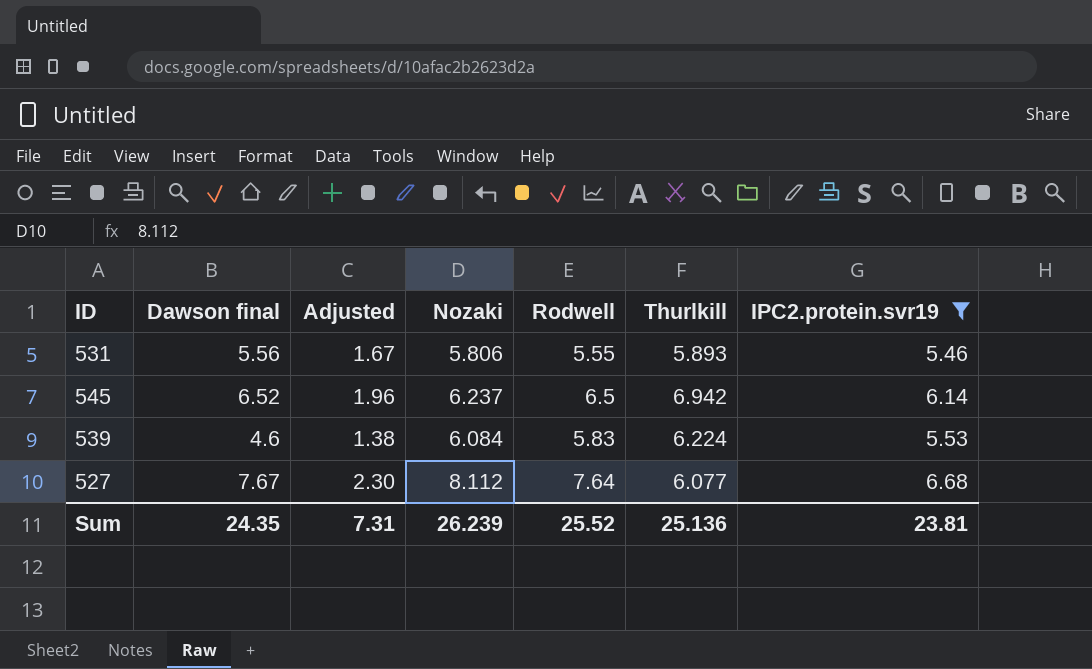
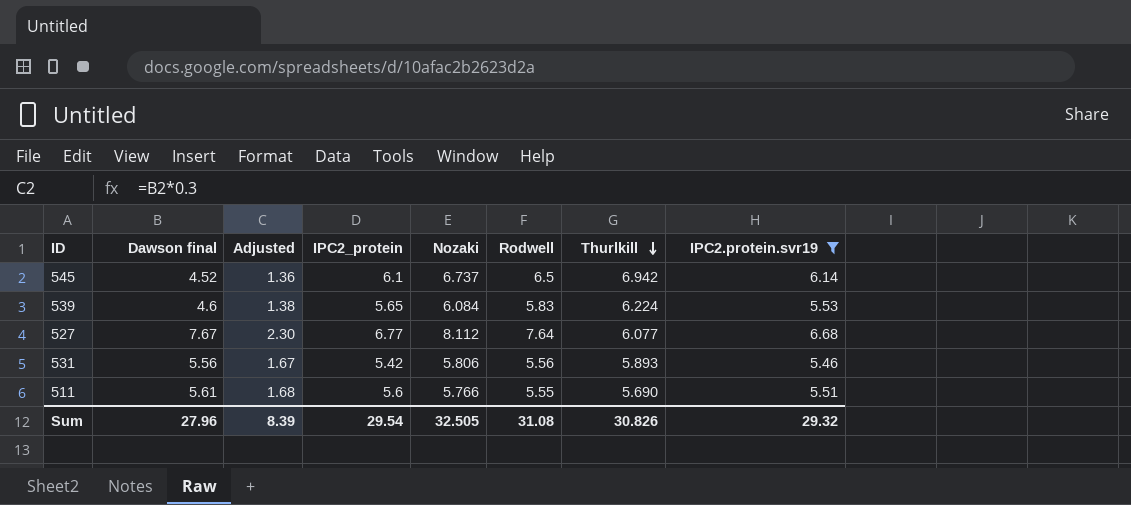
row order: none -> Thurlkill descending
column IPC2_protein | position: none -> 4
545 | Dawson final: 6.52 -> 4.52
545 | Adjusted: 1.96 -> 1.36
545 | Nozaki: 6.237 -> 6.737
531 | Rodwell: 5.55 -> 5.56
row 511: none -> 5.61 | 1.68 | 5.6 | 5.766 | 5.55 | 5.690 | 5.51
Sum | Dawson final: 24.35 -> 27.96
Sum | Adjusted: 7.31 -> 8.39
Sum | Nozaki: 26.239 -> 32.505
Sum | Rodwell: 25.52 -> 31.08
Sum | Thurlkill: 25.136 -> 30.826
Sum | IPC2.protein.svr19: 23.81 -> 29.32

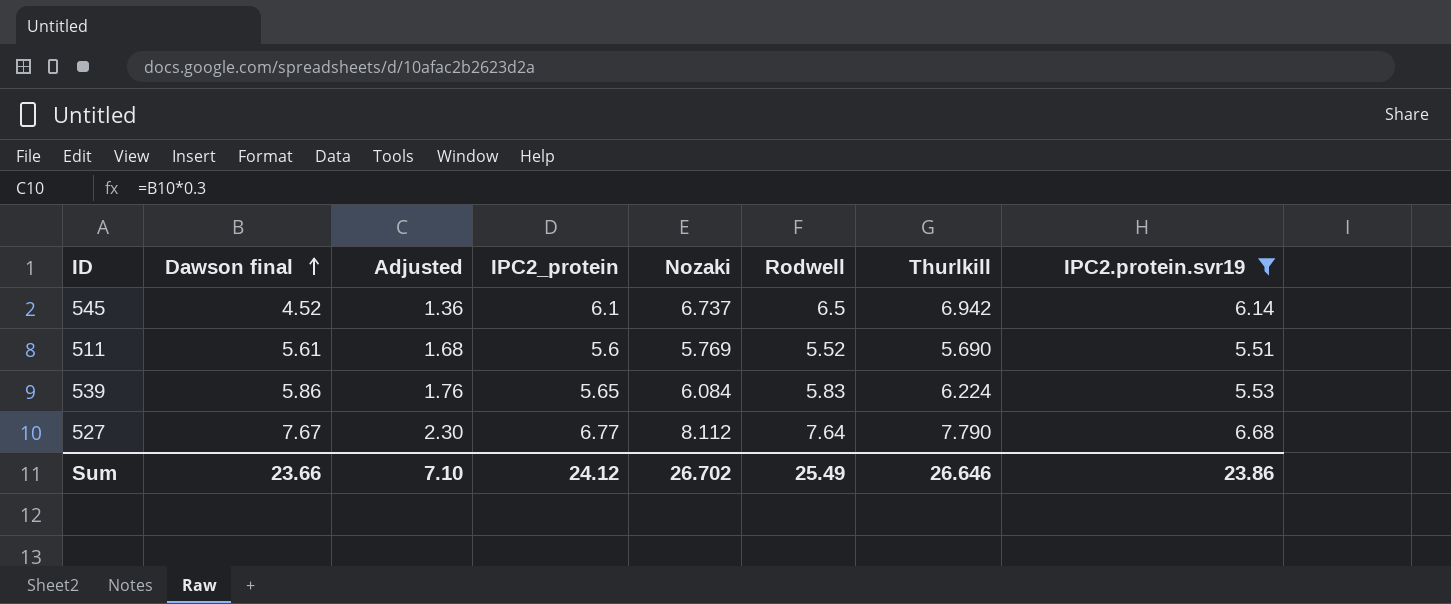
row order: Thurlkill descending -> Dawson final ascending
row 531: 5.56 | 1.67 | 5.42 | 5.806 | 5.56 | 5.893 | 5.46 -> none
511 | Nozaki: 5.766 -> 5.769
511 | Rodwell: 5.55 -> 5.52
539 | Dawson final: 4.6 -> 5.86
539 | Adjusted: 1.38 -> 1.76
527 | Thurlkill: 6.077 -> 7.790
Sum | Dawson final: 27.96 -> 23.66
Sum | Adjusted: 8.39 -> 7.10
Sum | IPC2_protein: 29.54 -> 24.12
Sum | Nozaki: 32.505 -> 26.702
Sum | Rodwell: 31.08 -> 25.49
Sum | Thurlkill: 30.826 -> 26.646
Sum | IPC2.protein.svr19: 29.32 -> 23.86

